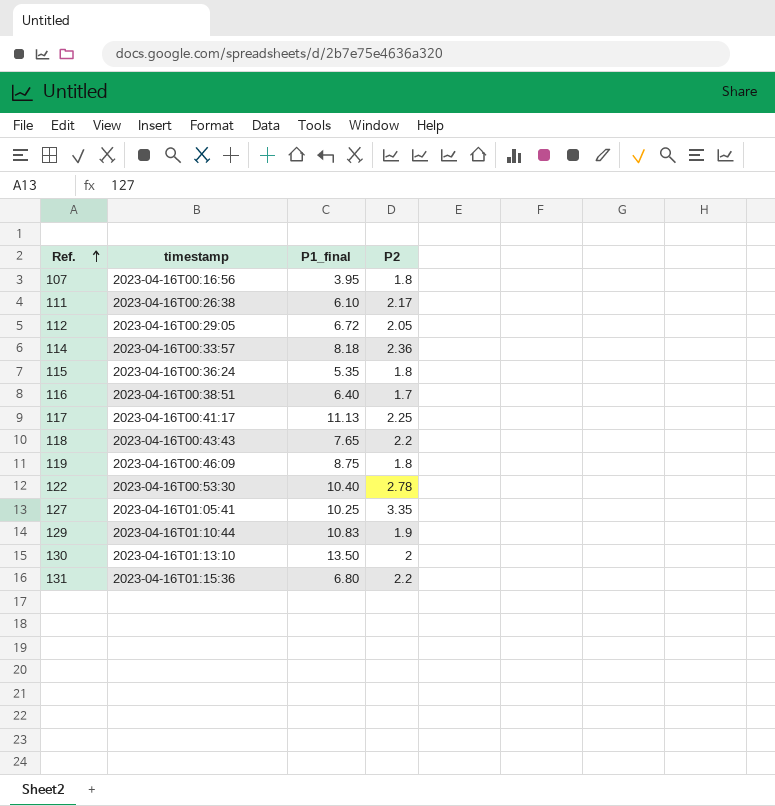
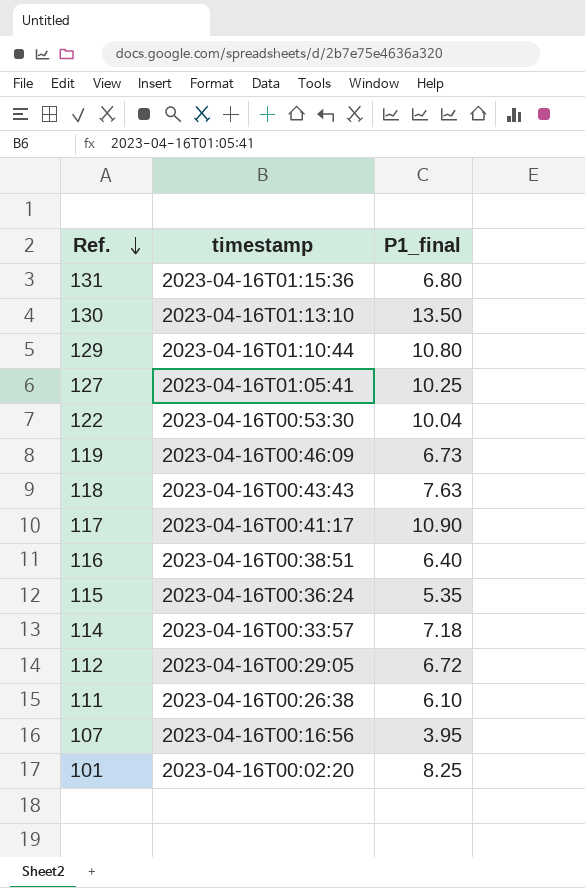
row order: Ref. ascending -> Ref. descending
column P2 | position: 4 -> none
129 | P1_final: 10.83 -> 10.80
122 | P1_final: 10.40 -> 10.04
119 | P1_final: 8.75 -> 6.73
118 | P1_final: 7.65 -> 7.63
117 | P1_final: 11.13 -> 10.90
114 | P1_final: 8.18 -> 7.18
row 101: none -> 2023-04-16T00:02:20 | 8.25

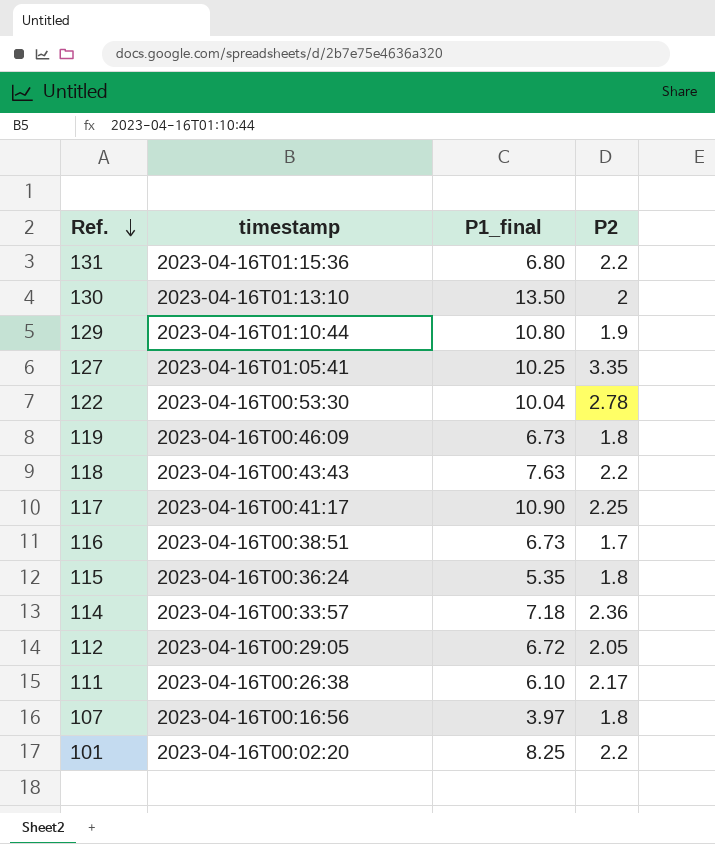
column P2 | position: none -> 4
116 | P1_final: 6.40 -> 6.73
107 | P1_final: 3.95 -> 3.97

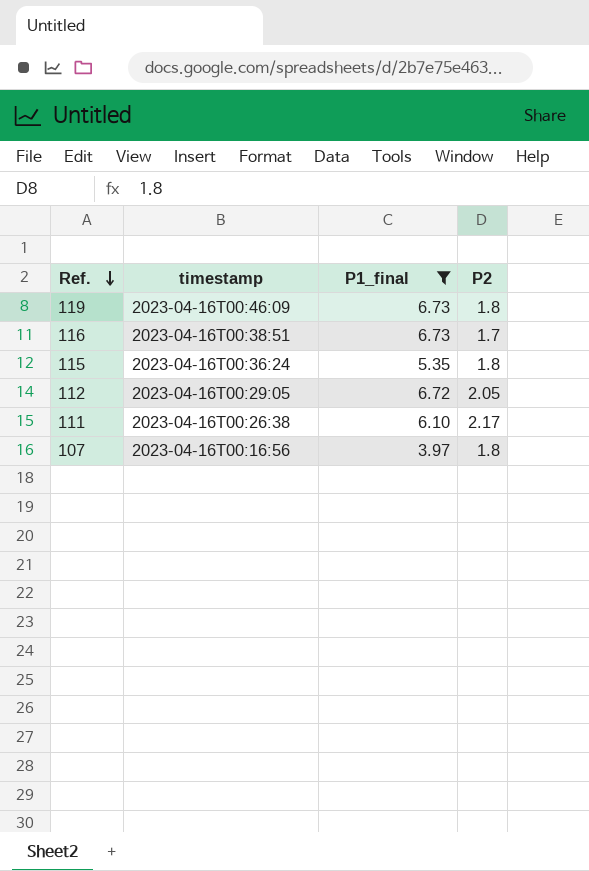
filter: none -> P1_final <= 6.73

